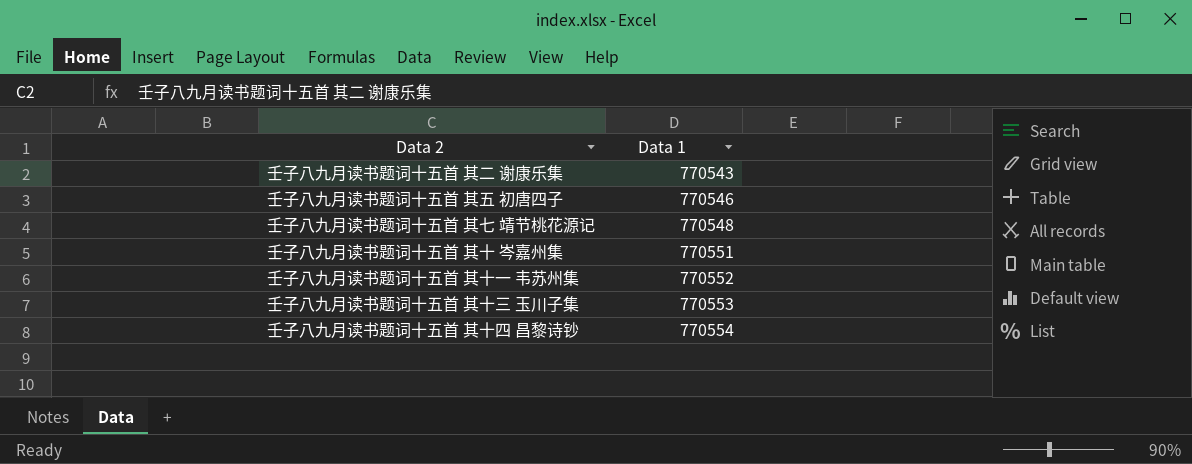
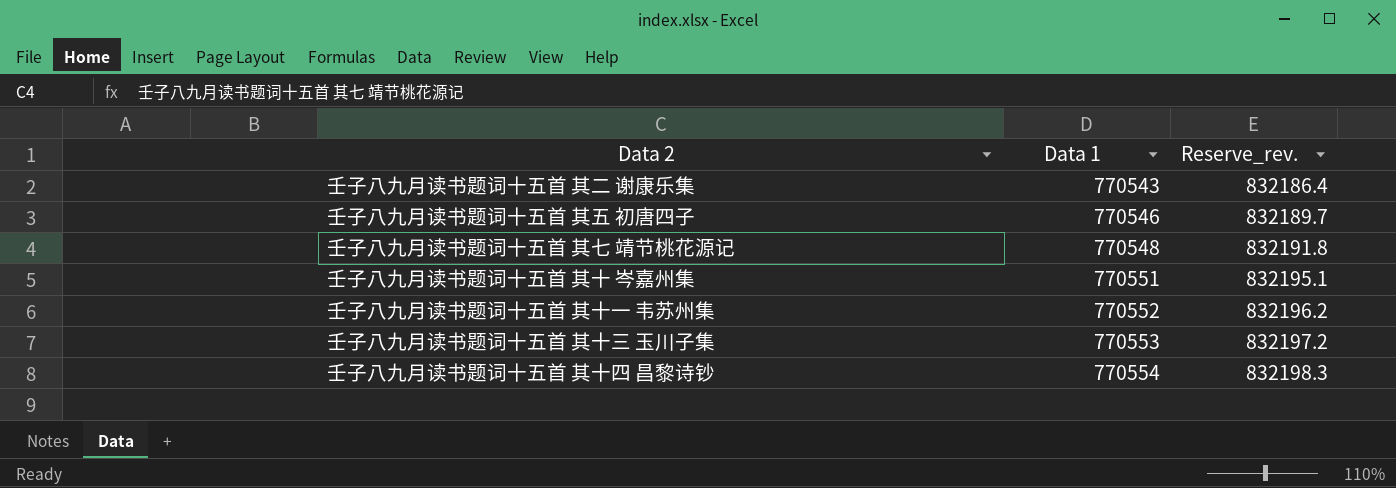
column Reserve_rev. | formula: none -> [Data 1] * 1.08

